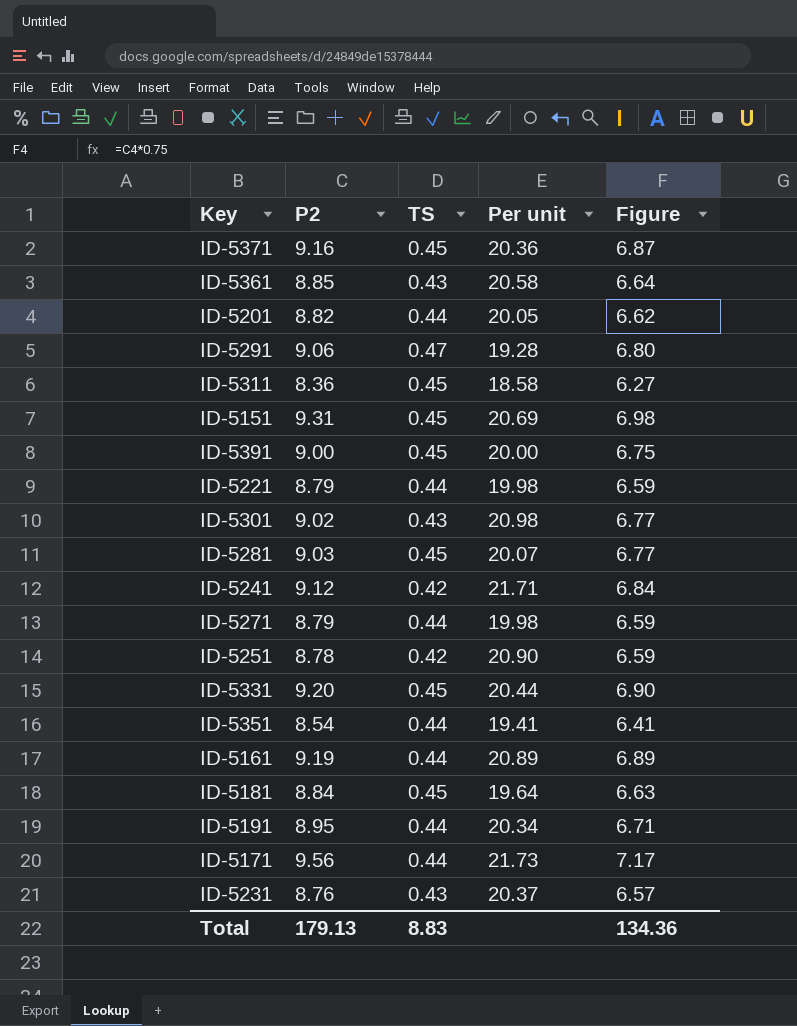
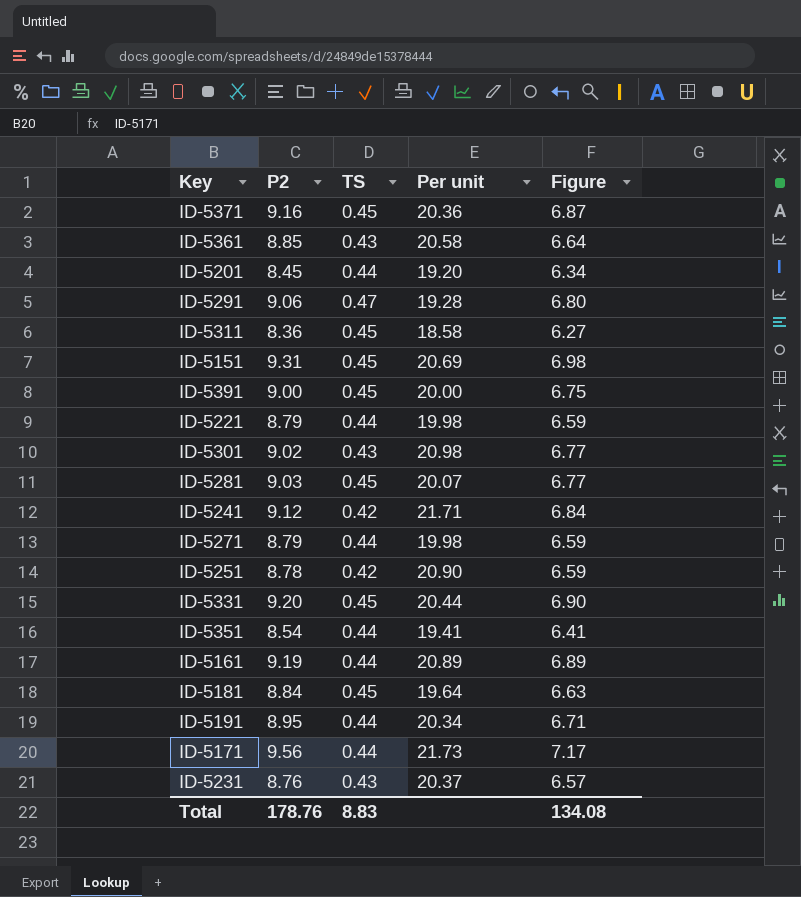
ID-5201 | P2: 8.82 -> 8.45
ID-5201 | Per unit: 20.05 -> 19.20
ID-5201 | Figure: 6.62 -> 6.34
Total | P2: 179.13 -> 178.76
Total | Figure: 134.36 -> 134.08

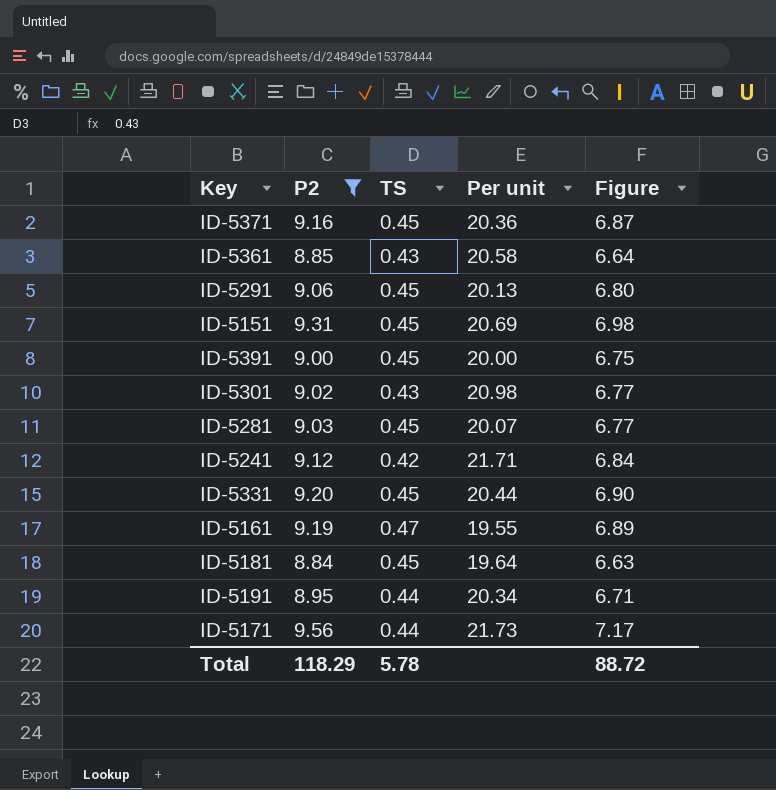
filter: none -> P2 >= 8.84
ID-5291 | TS: 0.47 -> 0.45
ID-5291 | Per unit: 19.28 -> 20.13
ID-5161 | TS: 0.44 -> 0.47
ID-5161 | Per unit: 20.89 -> 19.55
Total | P2: 178.76 -> 118.29
Total | TS: 8.83 -> 5.78
Total | Figure: 134.08 -> 88.72

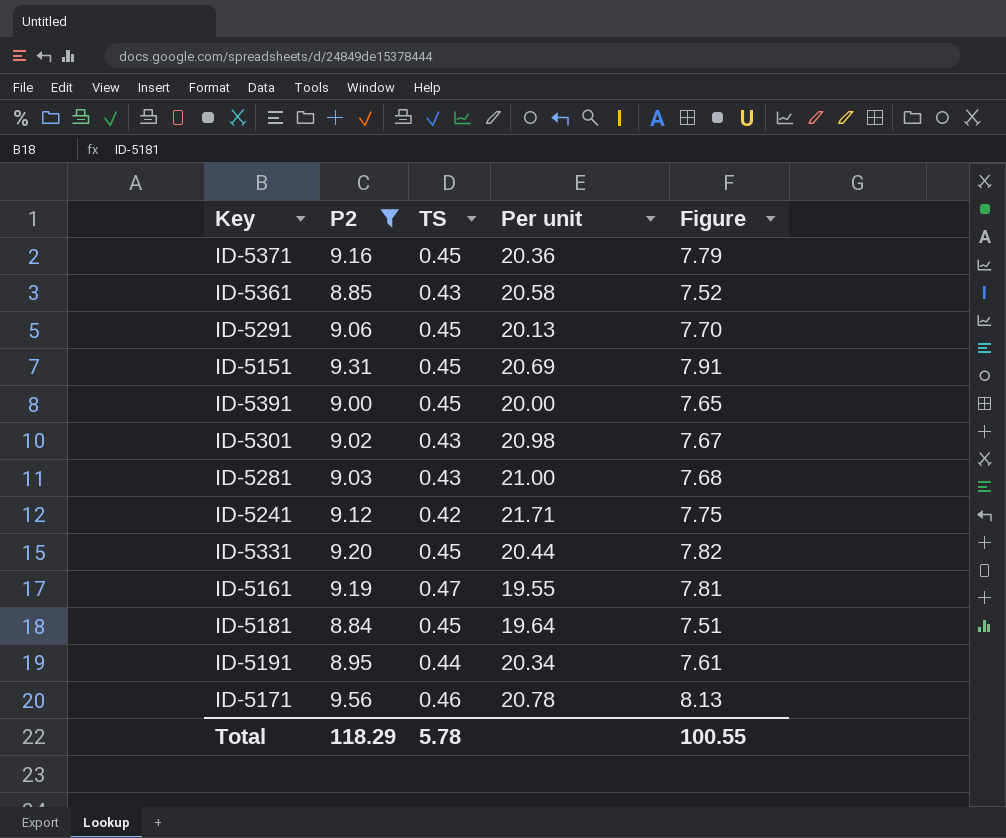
column Figure | formula: [P2] * 0.75 -> [P2] * 0.85
ID-5281 | TS: 0.45 -> 0.43
ID-5281 | Per unit: 20.07 -> 21.00
ID-5171 | TS: 0.44 -> 0.46
ID-5171 | Per unit: 21.73 -> 20.78
Total | Figure: 88.72 -> 100.55

